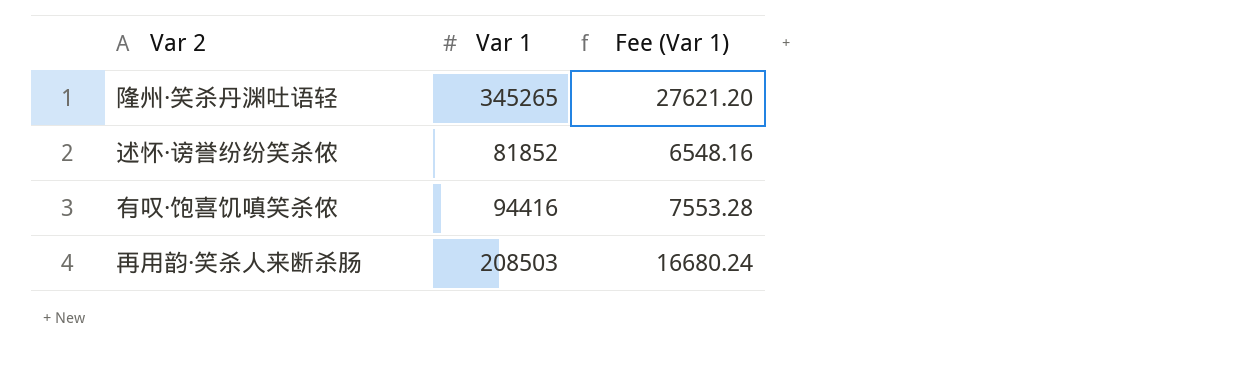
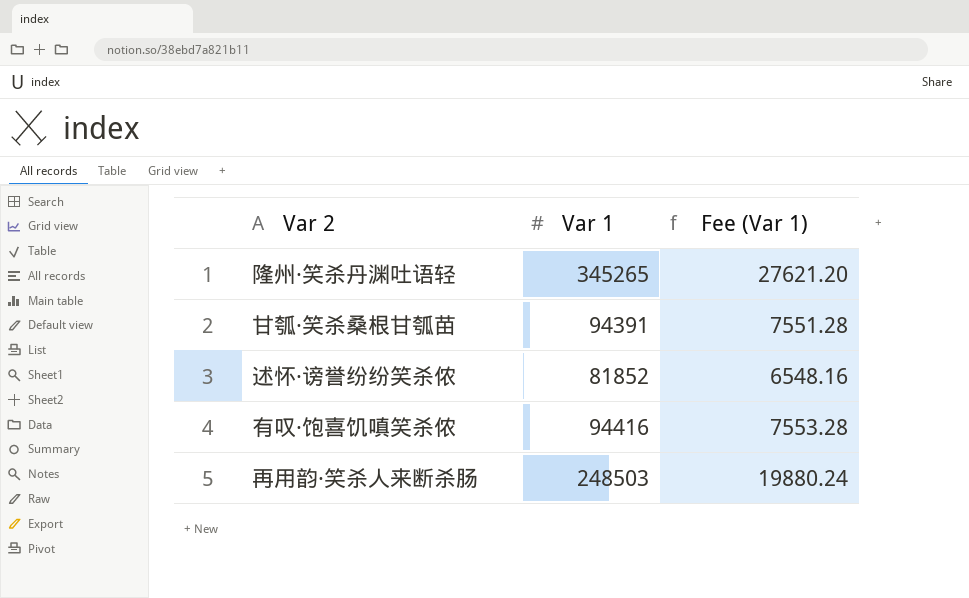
row 甘瓠·笑杀桑根甘瓠苗: none -> 94391 | 7551.28
再用韵·笑杀人来断杀肠 | Var 1: 208503 -> 248503
再用韵·笑杀人来断杀肠 | Fee (Var 1): 16680.24 -> 19880.24

